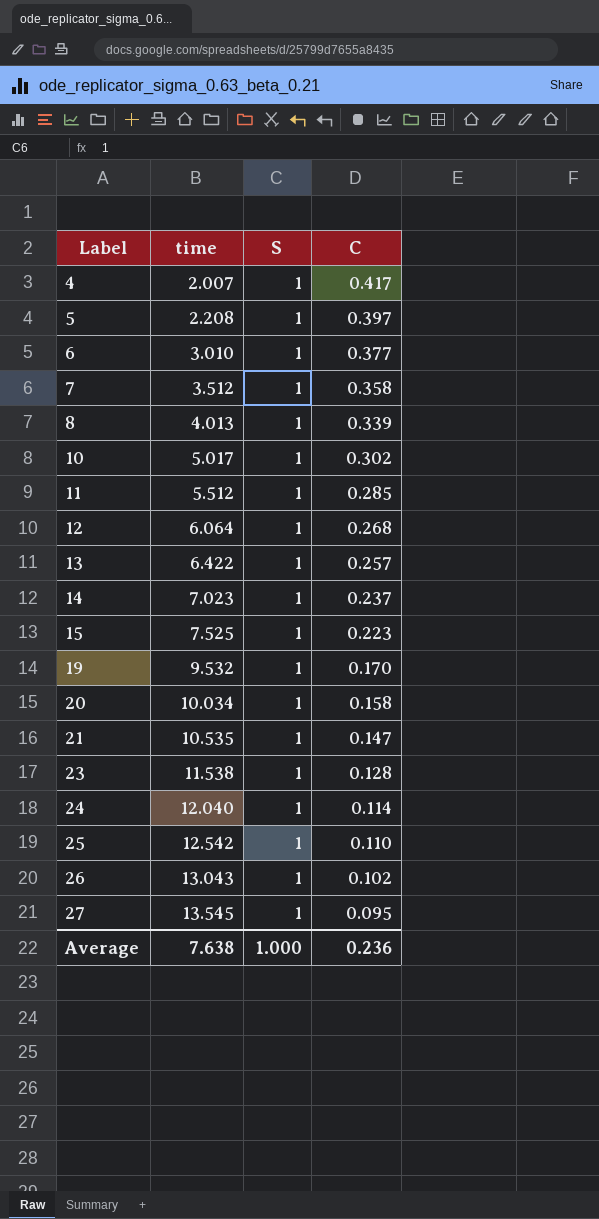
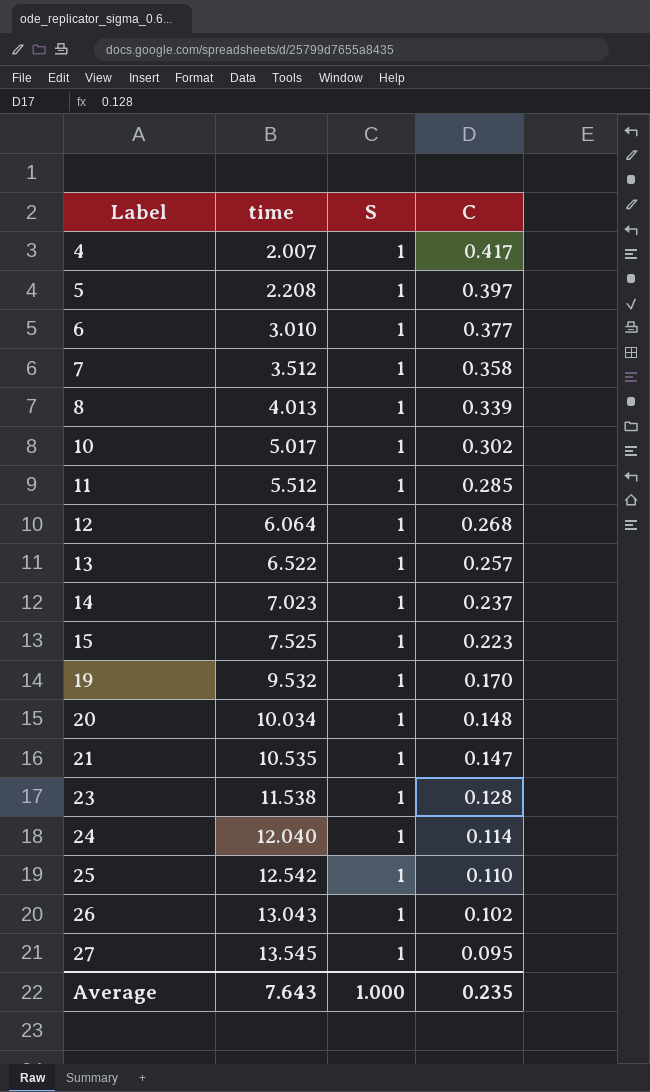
13 | time: 6.422 -> 6.522
20 | C: 0.158 -> 0.148
Average | time: 7.638 -> 7.643
Average | C: 0.236 -> 0.235

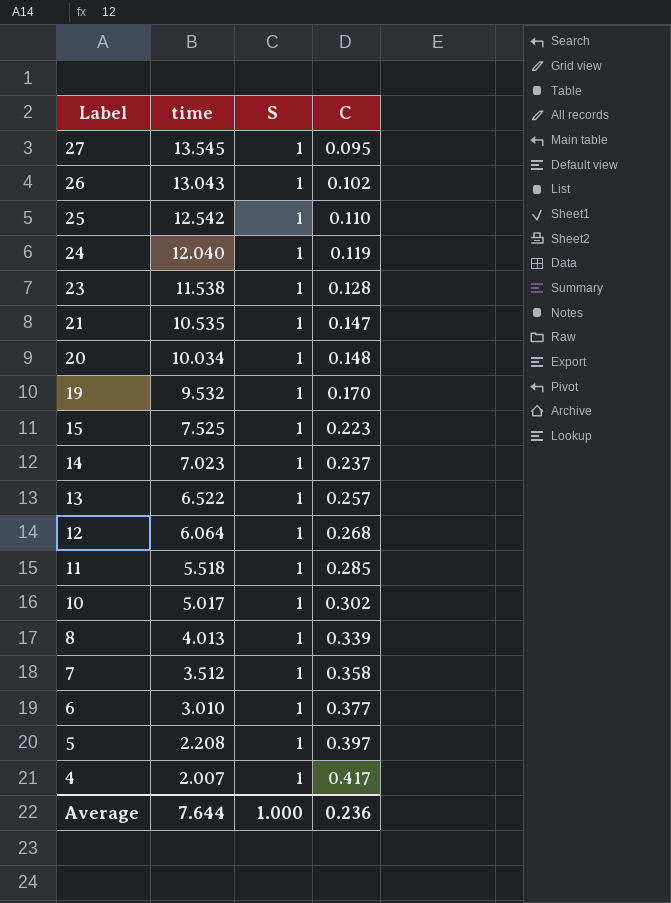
row order: Label ascending -> Label descending
24 | C: 0.114 -> 0.119
11 | time: 5.512 -> 5.518
Average | time: 7.643 -> 7.644
Average | C: 0.235 -> 0.236

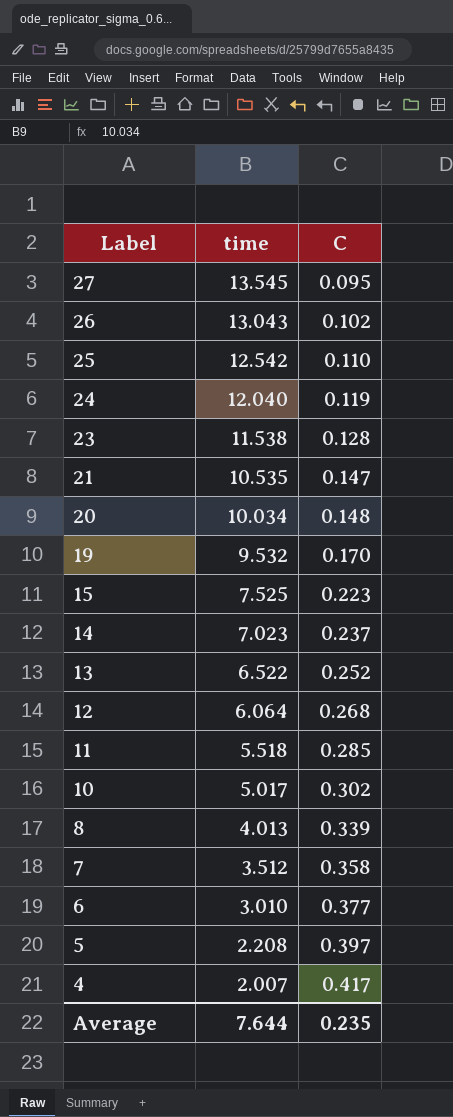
column S | position: 3 -> none
13 | C: 0.257 -> 0.252
Average | C: 0.236 -> 0.235

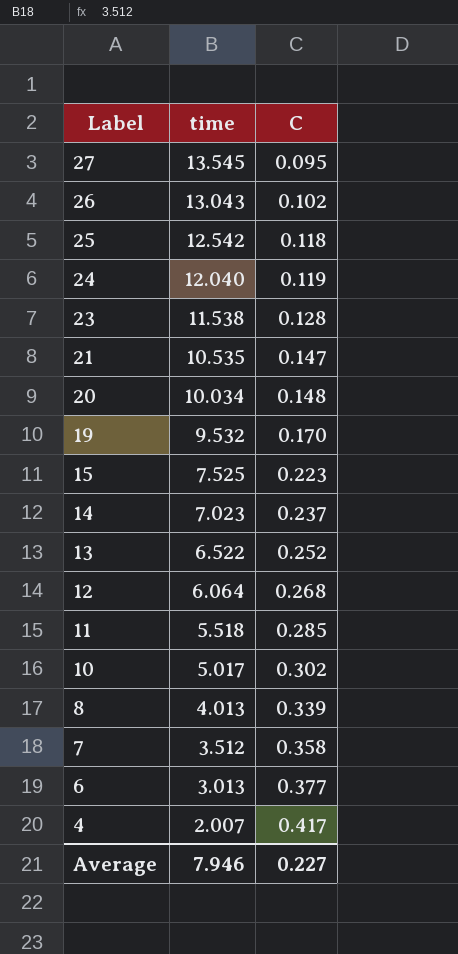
row 5: 2.208 | 0.397 -> none
25 | C: 0.110 -> 0.118
6 | time: 3.010 -> 3.013
Average | time: 7.644 -> 7.946
Average | C: 0.235 -> 0.227

